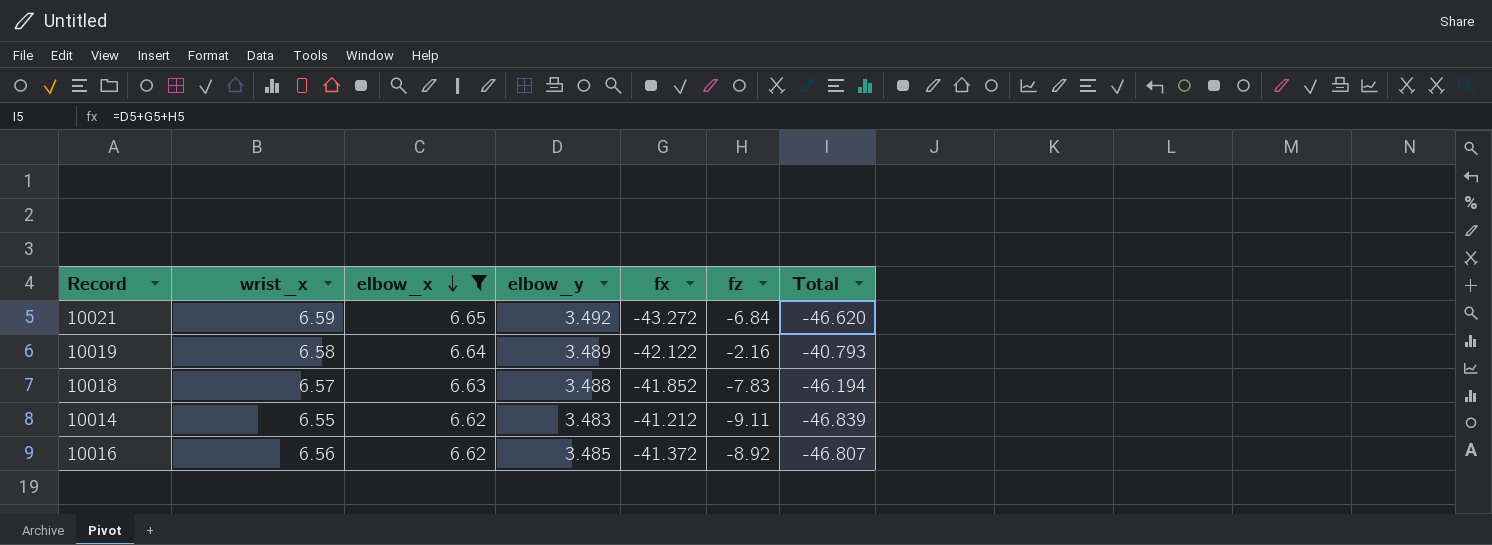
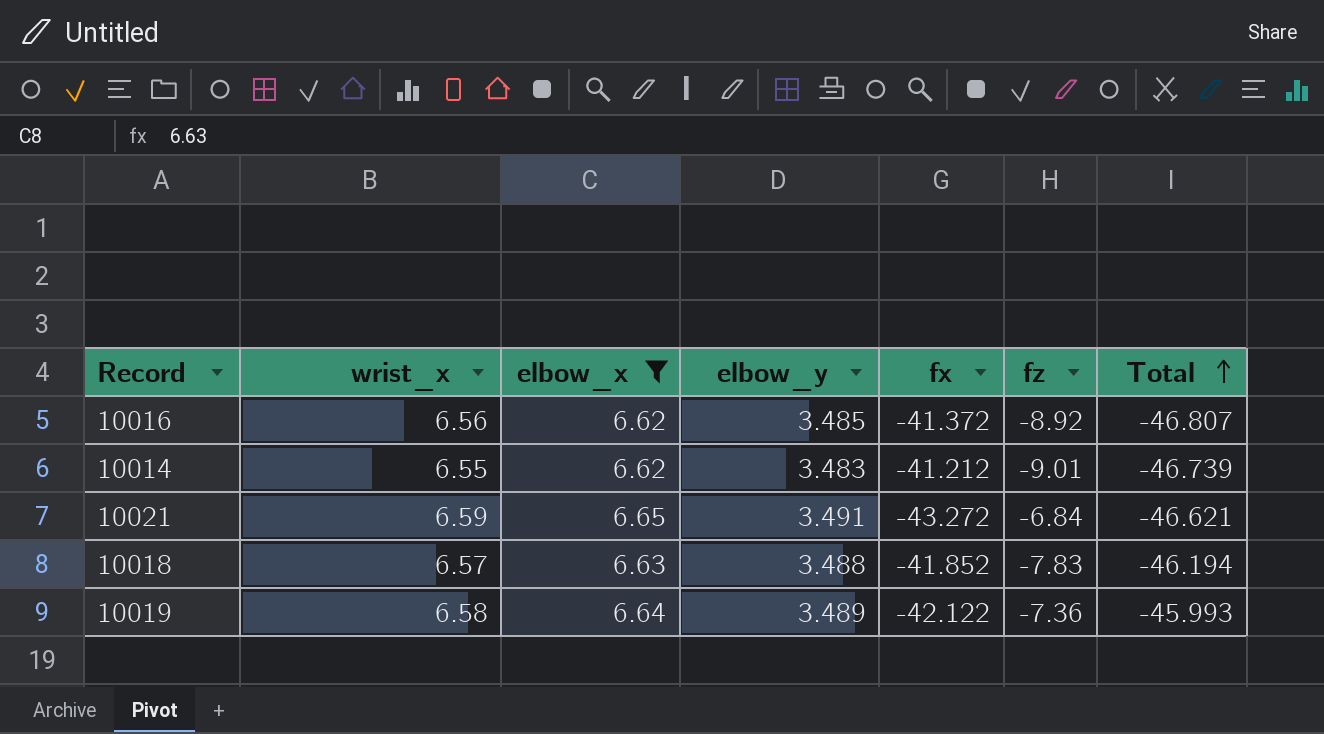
row order: elbow_x descending -> Total ascending
10014 | fz: -9.11 -> -9.01
10014 | Total: -46.839 -> -46.739
10021 | elbow_y: 3.492 -> 3.491
10021 | Total: -46.620 -> -46.621
10019 | fz: -2.16 -> -7.36
10019 | Total: -40.793 -> -45.993

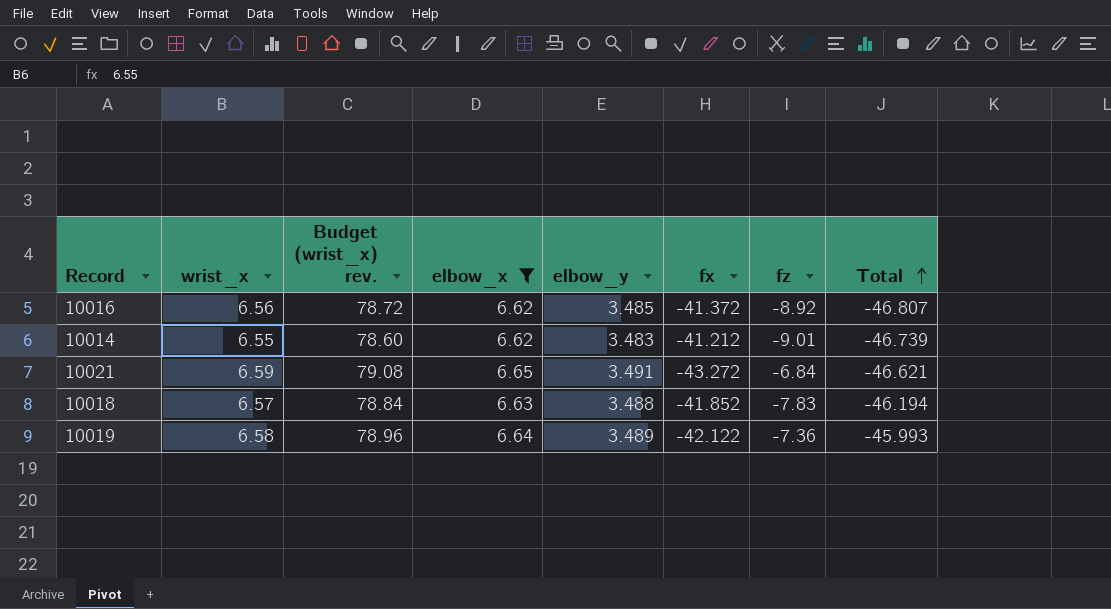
column Budget (wrist_x) rev. | formula: none -> [wrist_x] * 12

